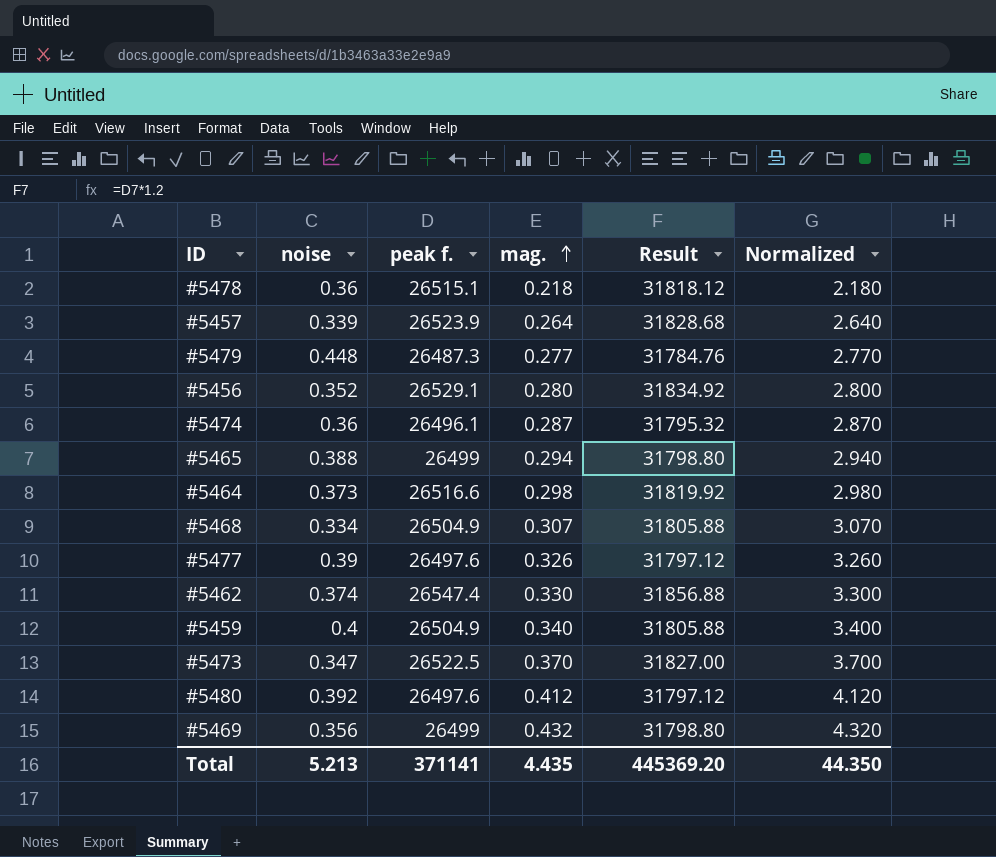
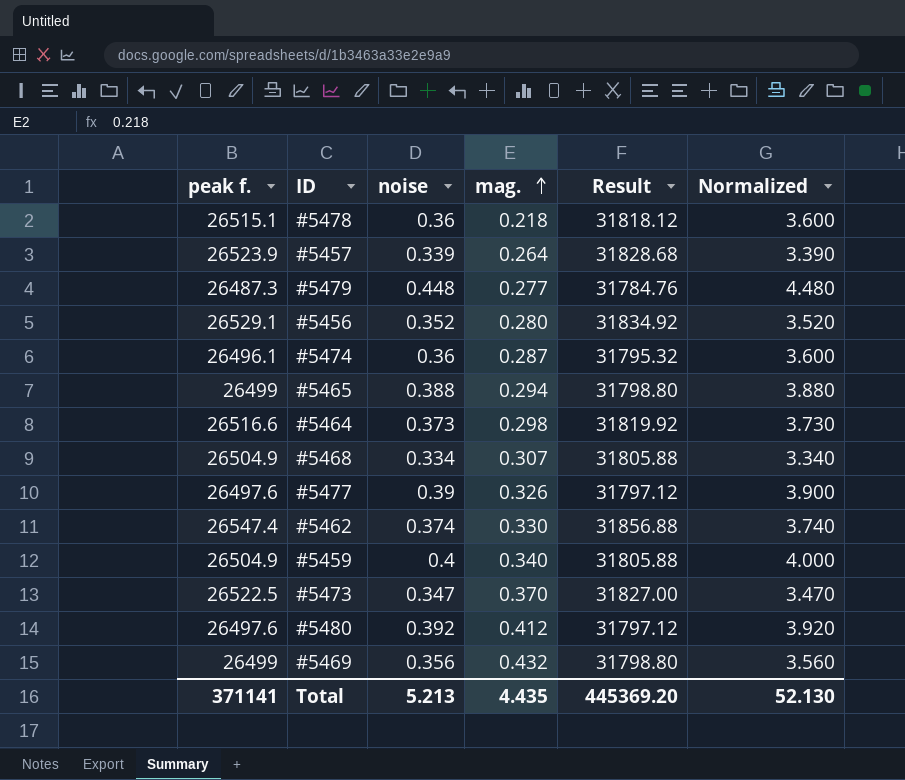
column peak f. | position: 3 -> 1
column Normalized | formula: [mag.] * 10 -> [noise] * 10
Total | Normalized: 44.350 -> 52.130

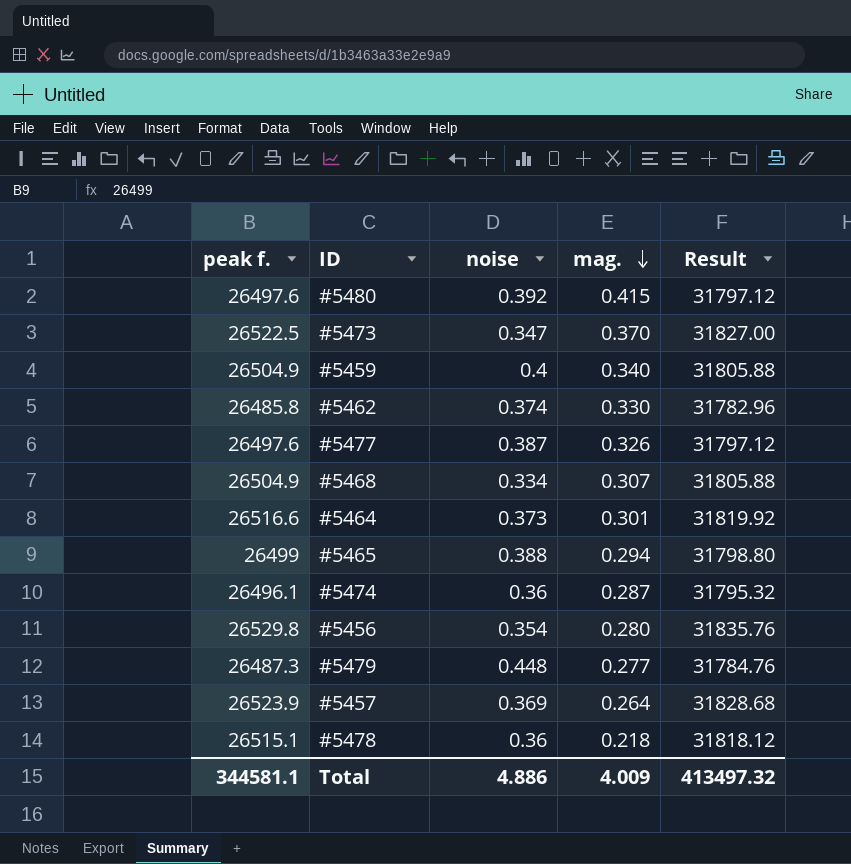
row order: mag. ascending -> mag. descending
column Normalized | formula: [noise] * 10 -> none
row #5469: 26499 | 0.356 | 0.432 | 31798.80 | 3.560 -> none
#5480 | mag.: 0.412 -> 0.415
#5462 | peak f.: 26547.4 -> 26485.8
#5462 | Result: 31856.88 -> 31782.96
#5477 | noise: 0.39 -> 0.387
#5464 | mag.: 0.298 -> 0.301
#5456 | peak f.: 26529.1 -> 26529.8
#5456 | noise: 0.352 -> 0.354
#5456 | Result: 31834.92 -> 31835.76
#5457 | noise: 0.339 -> 0.369
Total | peak f.: 371141 -> 344581.1
Total | noise: 5.213 -> 4.886
Total | mag.: 4.435 -> 4.009
Total | Result: 445369.20 -> 413497.32

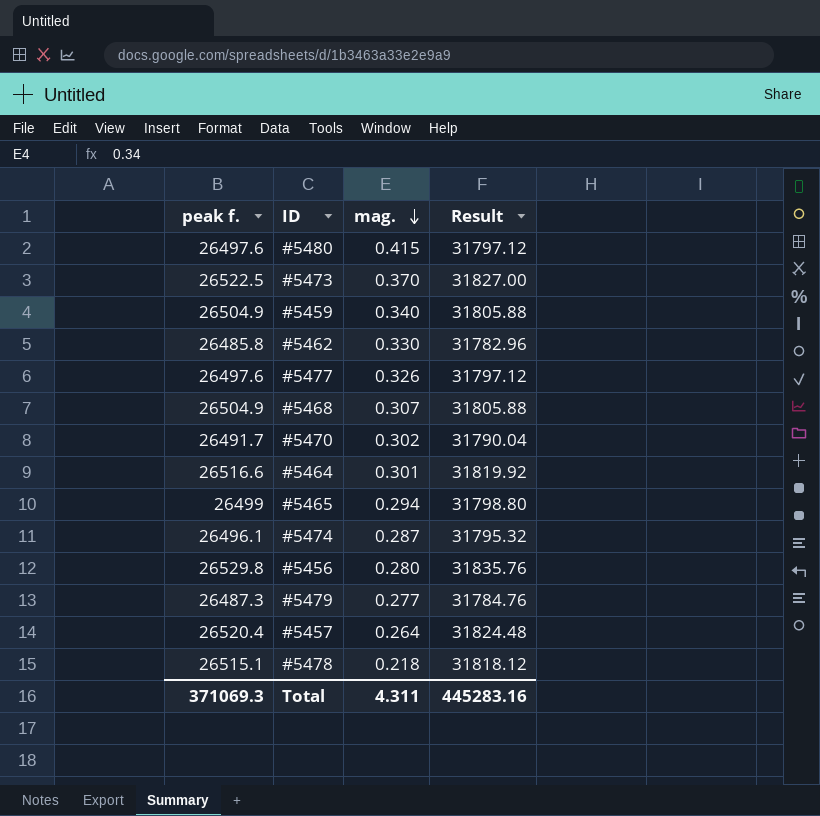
column noise | position: 3 -> none
row #5470: none -> 26491.7 | 0.302 | 31790.04
#5457 | peak f.: 26523.9 -> 26520.4
#5457 | Result: 31828.68 -> 31824.48
Total | peak f.: 344581.1 -> 371069.3
Total | mag.: 4.009 -> 4.311
Total | Result: 413497.32 -> 445283.16

